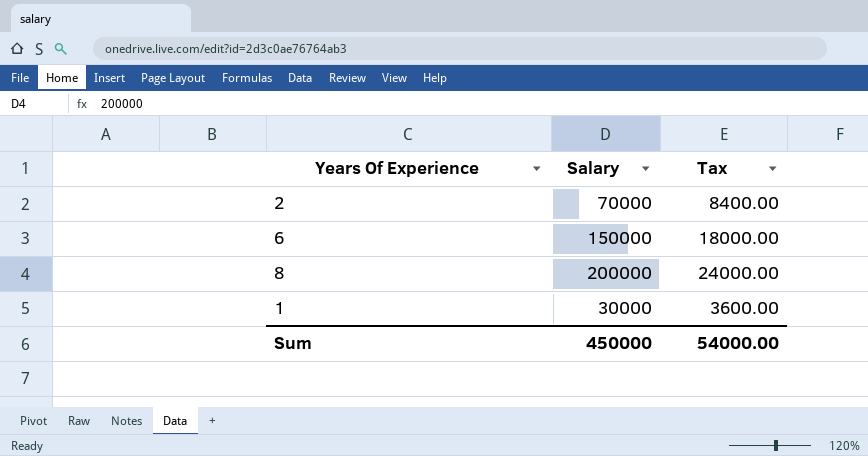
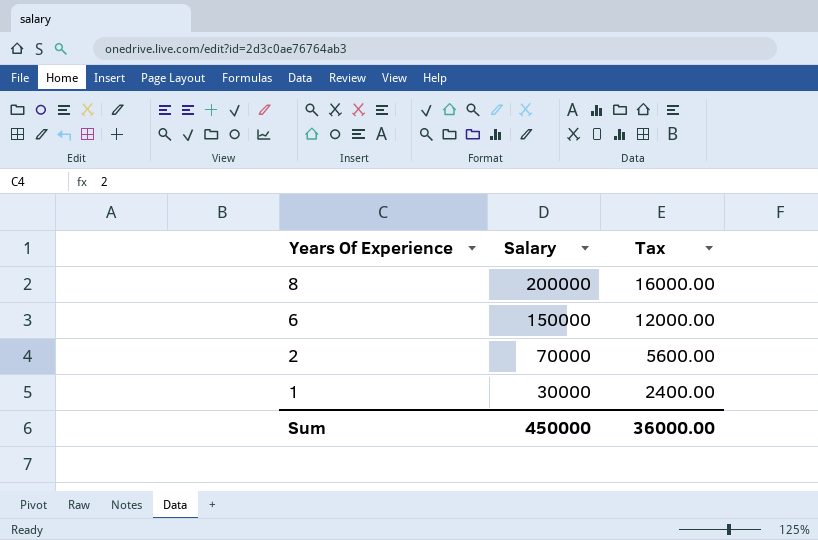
row order: none -> Years Of Experience descending
column Tax | formula: [Salary] * 0.12 -> [Salary] * 0.08
Sum | Tax: 54000.00 -> 36000.00

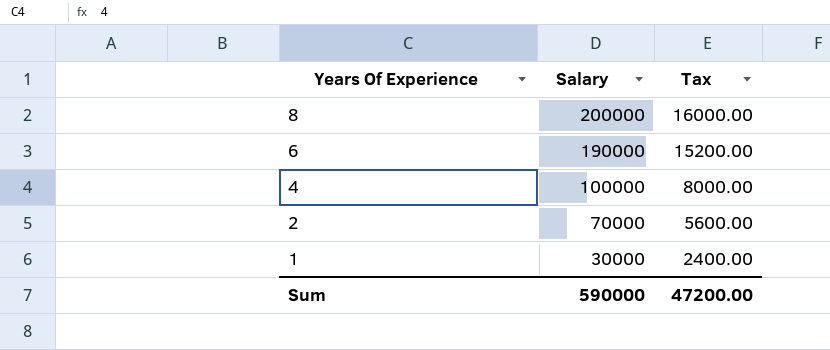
6 | Salary: 150000 -> 190000
6 | Tax: 12000.00 -> 15200.00
row 4: none -> 100000 | 8000.00
Sum | Salary: 450000 -> 590000
Sum | Tax: 36000.00 -> 47200.00

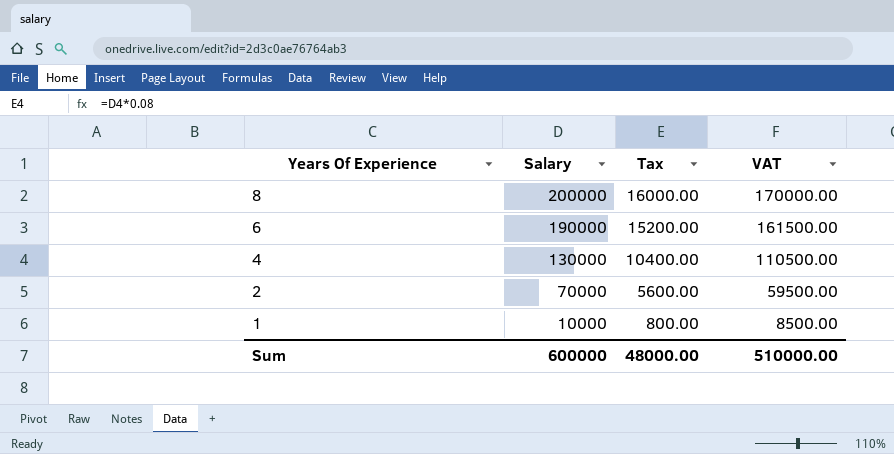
column VAT | formula: none -> [Salary] * 0.85
4 | Salary: 100000 -> 130000
4 | Tax: 8000.00 -> 10400.00
1 | Salary: 30000 -> 10000
1 | Tax: 2400.00 -> 800.00
Sum | Salary: 590000 -> 600000
Sum | Tax: 47200.00 -> 48000.00

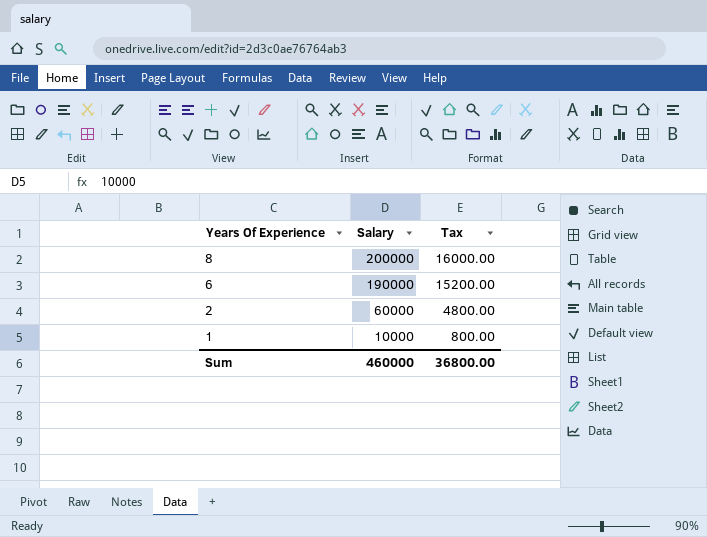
column VAT | formula: [Salary] * 0.85 -> none
row 4: 130000 | 10400.00 | 110500.00 -> none
2 | Salary: 70000 -> 60000
2 | Tax: 5600.00 -> 4800.00
Sum | Salary: 600000 -> 460000
Sum | Tax: 48000.00 -> 36800.00

